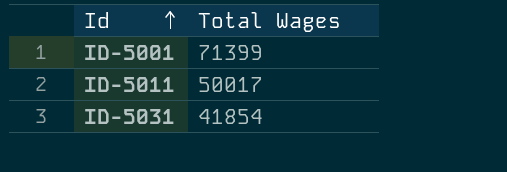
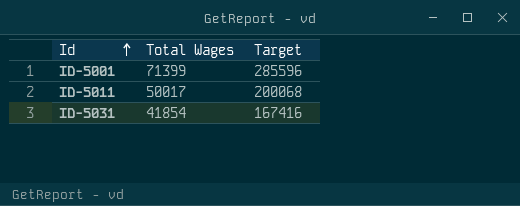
column Target | formula: none -> [Total Wages] * 4

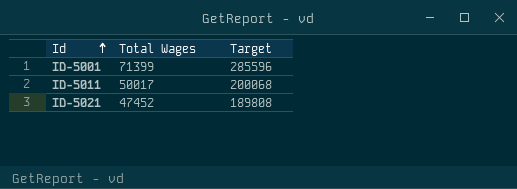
row ID-5031: 41854 | 167416 -> none
row ID-5021: none -> 47452 | 189808

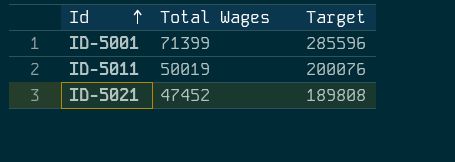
ID-5011 | Total Wages: 50017 -> 50019
ID-5011 | Target: 200068 -> 200076

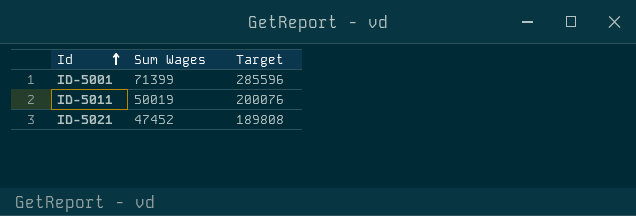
column name: Total Wages -> Sum Wages

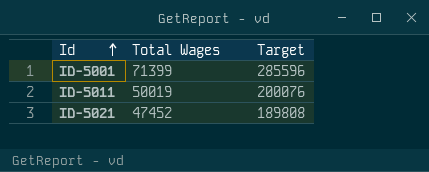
column name: Sum Wages -> Total Wages

